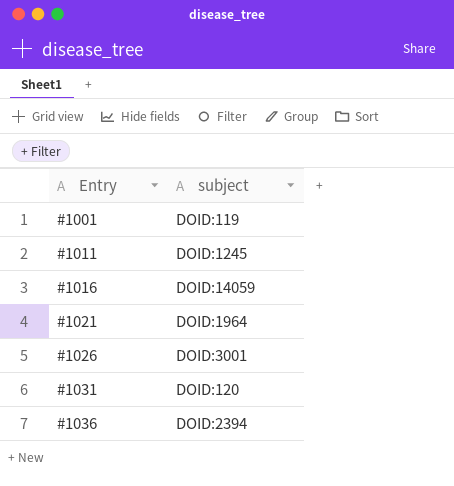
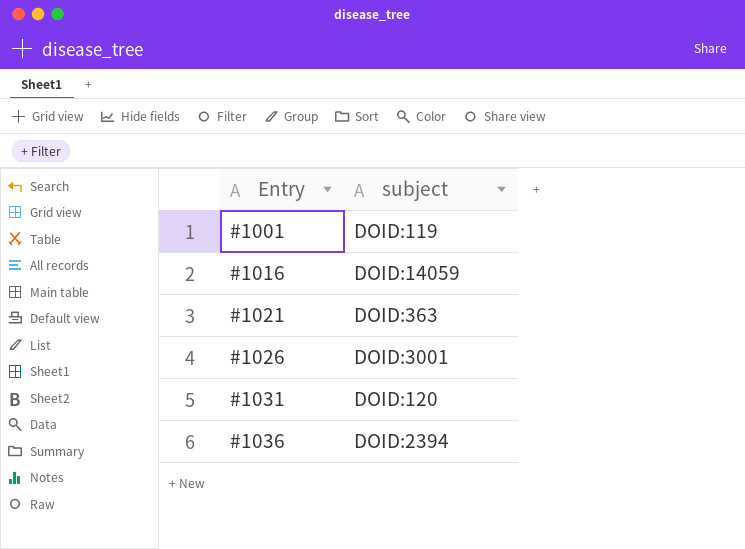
row #1011: DOID:1245 -> none
#1021 | subject: DOID:1964 -> DOID:363

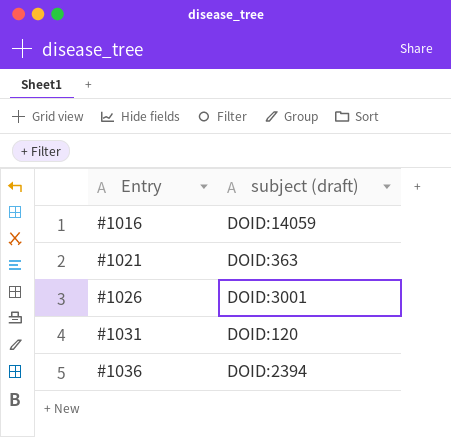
column name: subject -> subject (draft)
row #1001: DOID:119 -> none

